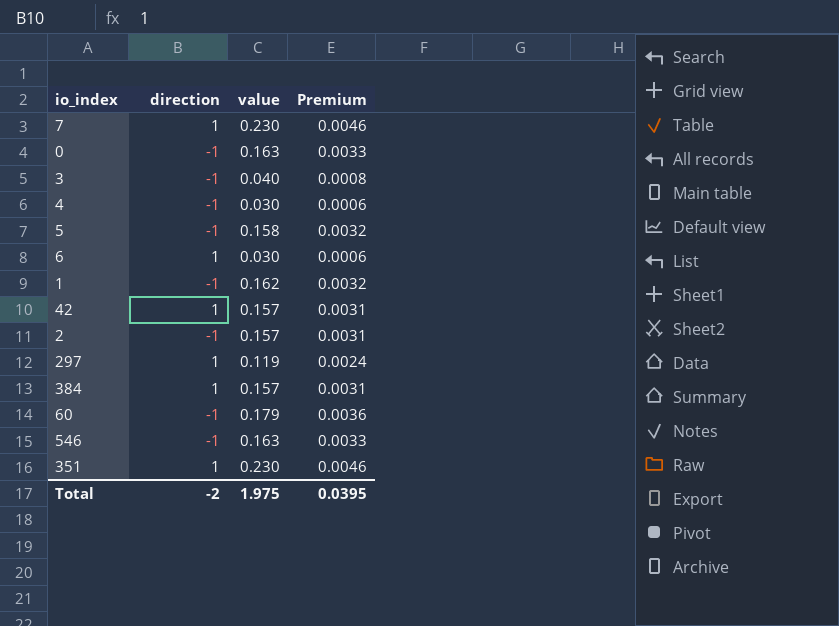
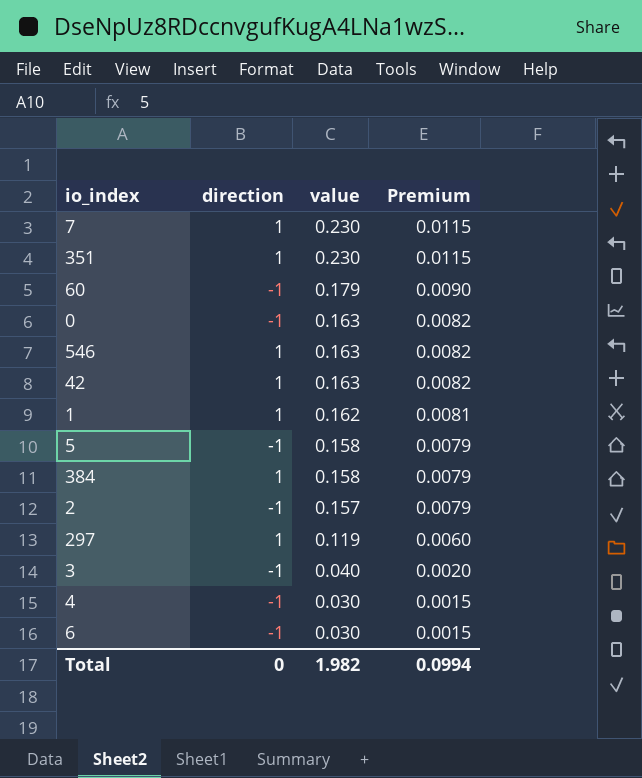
row order: none -> value descending
column Premium | formula: [value] * 0.02 -> [value] * 0.05
546 | direction: -1 -> 1
42 | value: 0.157 -> 0.163
1 | direction: -1 -> 1
384 | value: 0.157 -> 0.158
6 | direction: 1 -> -1
Total | direction: -2 -> 0
Total | value: 1.975 -> 1.982
Total | Premium: 0.0395 -> 0.0994

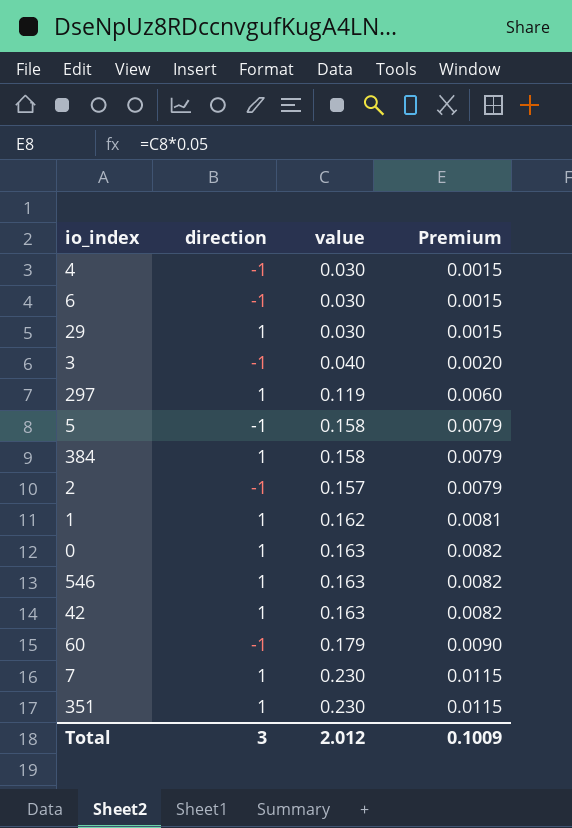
row order: value descending -> Premium ascending
row 29: none -> 1 | 0.030 | 0.0015
0 | direction: -1 -> 1
Total | direction: 0 -> 3
Total | value: 1.982 -> 2.012
Total | Premium: 0.0994 -> 0.1009

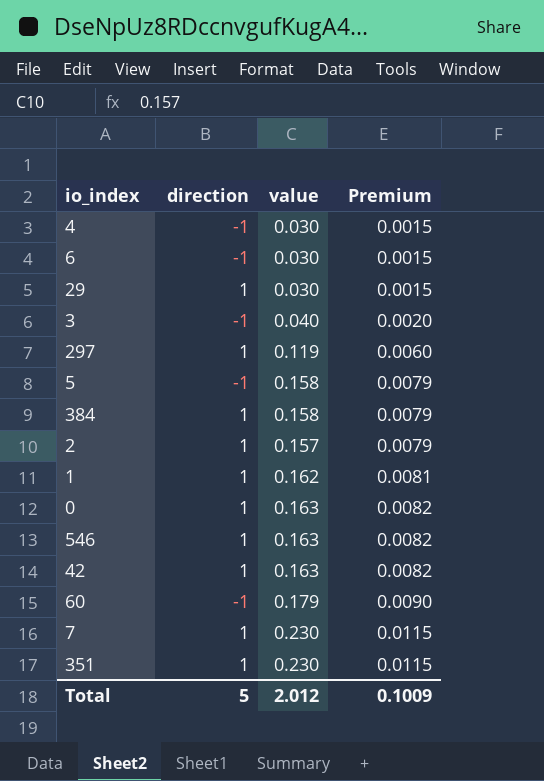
2 | direction: -1 -> 1
Total | direction: 3 -> 5

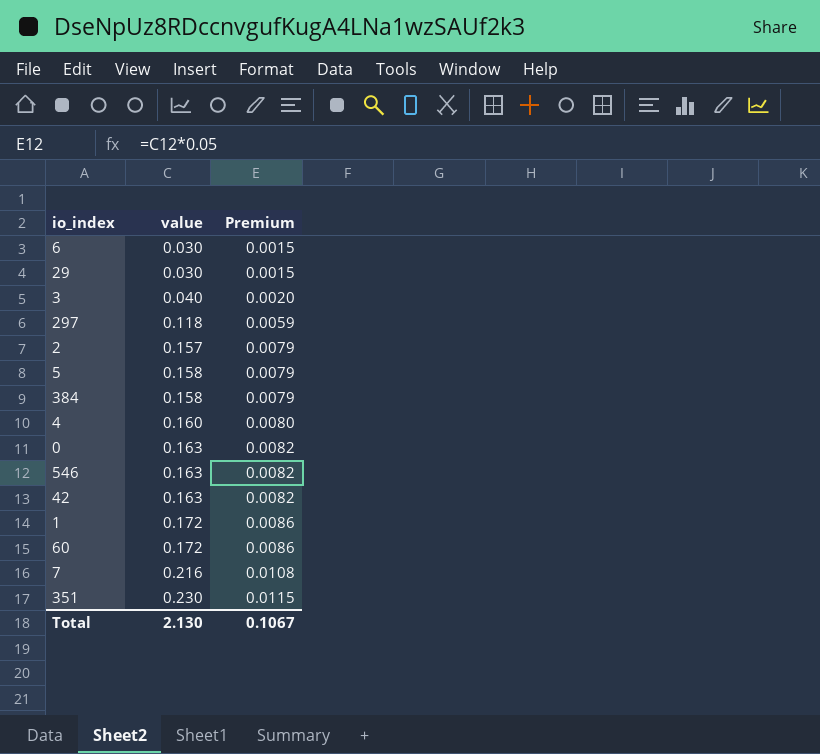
row order: Premium ascending -> value ascending
column direction | position: 2 -> none
297 | value: 0.119 -> 0.118
297 | Premium: 0.0060 -> 0.0059
4 | value: 0.030 -> 0.160
4 | Premium: 0.0015 -> 0.0080
1 | value: 0.162 -> 0.172
1 | Premium: 0.0081 -> 0.0086
60 | value: 0.179 -> 0.172
60 | Premium: 0.0090 -> 0.0086
7 | value: 0.230 -> 0.216
7 | Premium: 0.0115 -> 0.0108
Total | value: 2.012 -> 2.130
Total | Premium: 0.1009 -> 0.1067

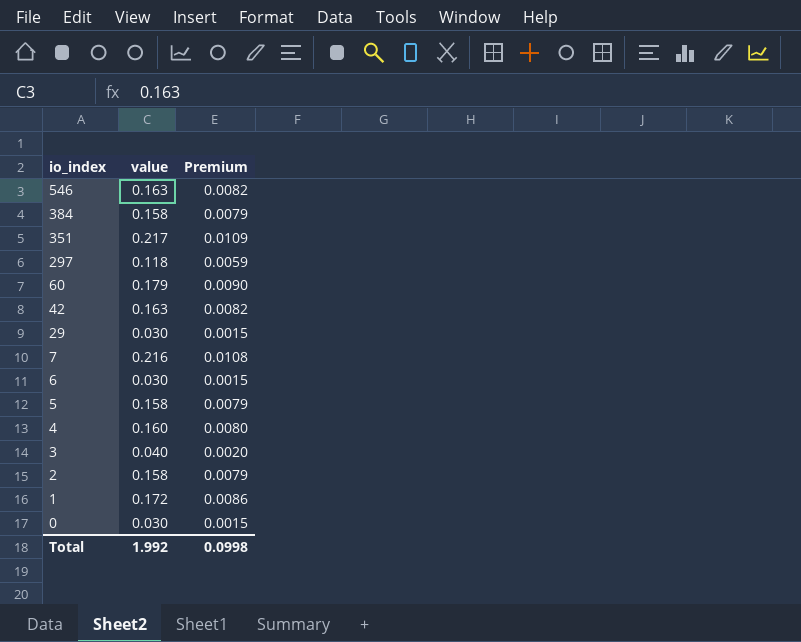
row order: value ascending -> io_index descending
351 | value: 0.230 -> 0.217
351 | Premium: 0.0115 -> 0.0109
60 | value: 0.172 -> 0.179
60 | Premium: 0.0086 -> 0.0090
2 | value: 0.157 -> 0.158
0 | value: 0.163 -> 0.030
0 | Premium: 0.0082 -> 0.0015
Total | value: 2.130 -> 1.992
Total | Premium: 0.1067 -> 0.0998

